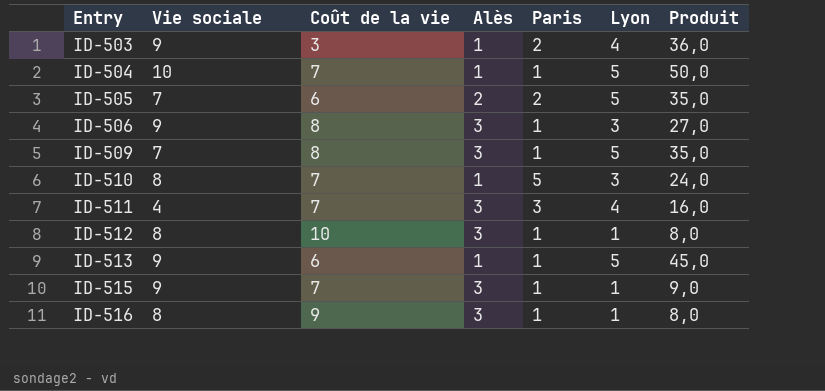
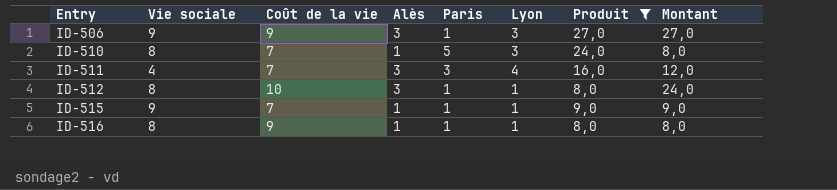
filter: none -> Produit <= 27,0
column Montant | formula: none -> [Vie sociale] * [Alès]
ID-506 | Coût de la vie: 8 -> 9
ID-515 | Alès: 3 -> 1
ID-516 | Alès: 3 -> 1

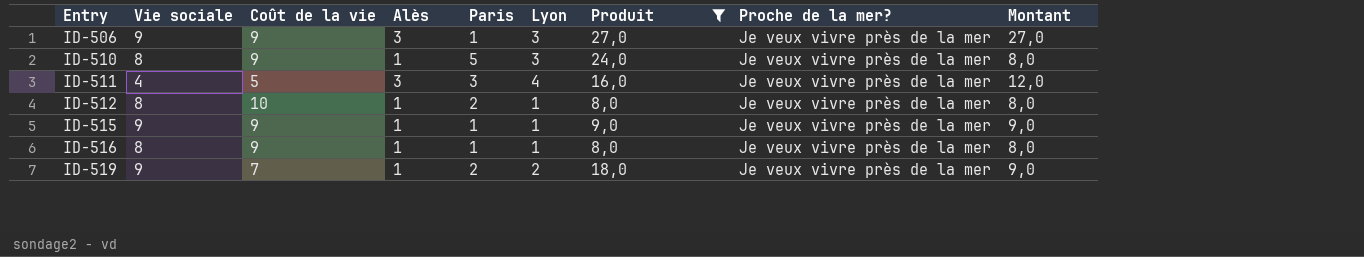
column Proche de la mer? | position: none -> 8
ID-510 | Coût de la vie: 7 -> 9
ID-511 | Coût de la vie: 7 -> 5
ID-512 | Alès: 3 -> 1
ID-512 | Paris: 1 -> 2
ID-512 | Montant: 24,0 -> 8,0
ID-515 | Coût de la vie: 7 -> 9
row ID-519: none -> 9 | 7 | 1 | 2 | 2 | 18,0 | Je veux vivre près de la mer | 9,0

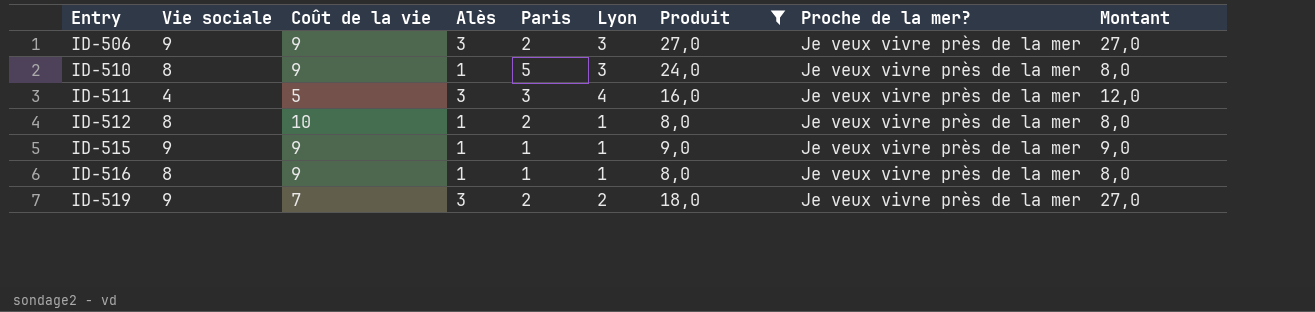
ID-506 | Paris: 1 -> 2
ID-519 | Alès: 1 -> 3
ID-519 | Montant: 9,0 -> 27,0

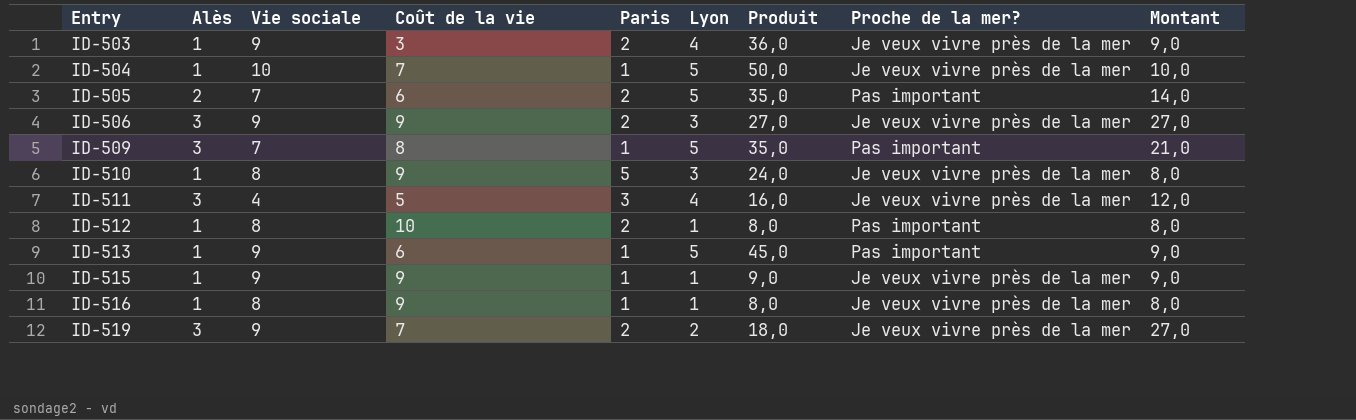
filter: Produit <= 27,0 -> none
column Alès | position: 4 -> 2
ID-512 | Proche de la mer?: Je veux vivre près de la mer -> Pas important

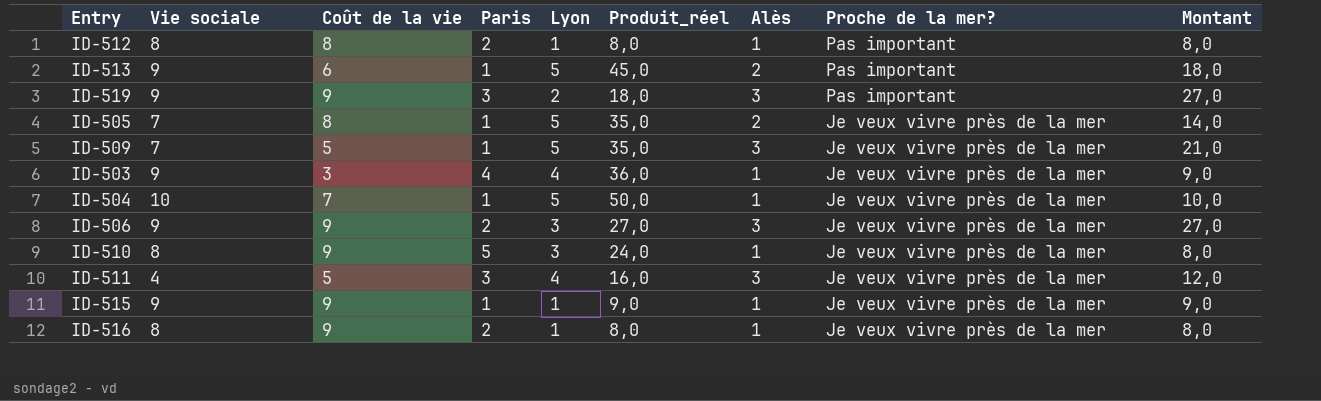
row order: Entry ascending -> Proche de la mer? descending
column name: Produit -> Produit_réel
column Alès | position: 2 -> 7
ID-512 | Coût de la vie: 10 -> 8
ID-513 | Alès: 1 -> 2
ID-513 | Montant: 9,0 -> 18,0
ID-519 | Coût de la vie: 7 -> 9
ID-519 | Paris: 2 -> 3
ID-519 | Proche de la mer?: Je veux vivre près de la mer -> Pas important
ID-505 | Coût de la vie: 6 -> 8
ID-505 | Paris: 2 -> 1
ID-505 | Proche de la mer?: Pas important -> Je veux vivre près de la mer
ID-509 | Coût de la vie: 8 -> 5
ID-509 | Proche de la mer?: Pas important -> Je veux vivre près de la mer
ID-503 | Paris: 2 -> 4
ID-516 | Paris: 1 -> 2

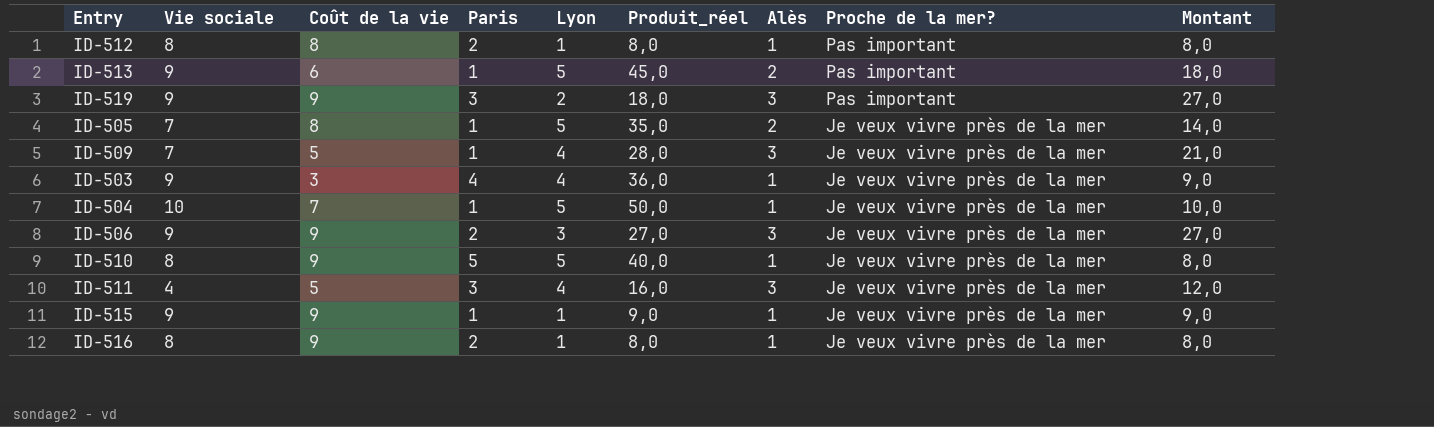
ID-509 | Lyon: 5 -> 4
ID-509 | Produit_réel: 35,0 -> 28,0
ID-510 | Lyon: 3 -> 5
ID-510 | Produit_réel: 24,0 -> 40,0

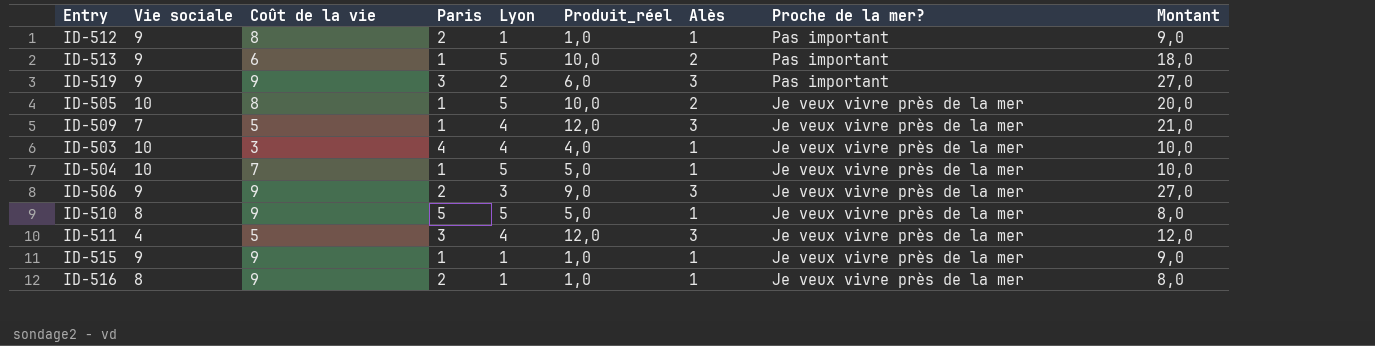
column Produit_réel | formula: [Vie sociale] * [Lyon] -> [Lyon] * [Alès]
ID-512 | Vie sociale: 8 -> 9
ID-512 | Montant: 8,0 -> 9,0
ID-505 | Vie sociale: 7 -> 10
ID-505 | Montant: 14,0 -> 20,0
ID-503 | Vie sociale: 9 -> 10
ID-503 | Montant: 9,0 -> 10,0

